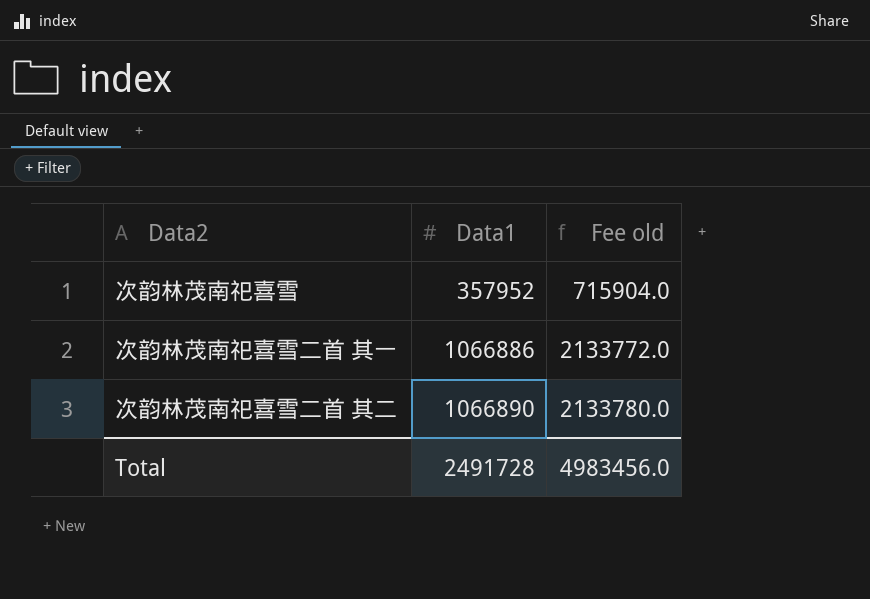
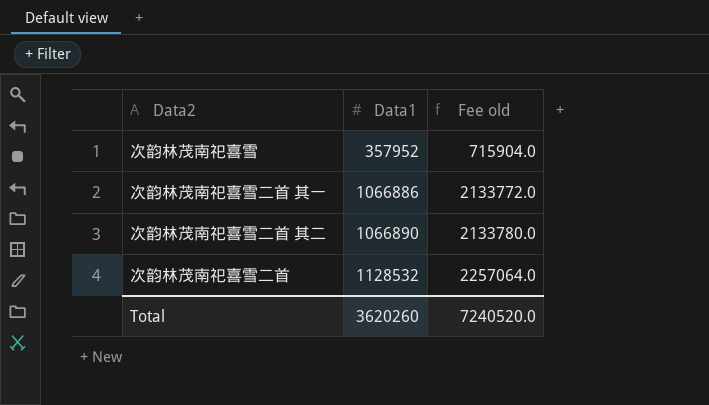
row 次韵林茂南祀喜雪二首: none -> 1128532 | 2257064.0
Total | Data1: 2491728 -> 3620260
Total | Fee old: 4983456.0 -> 7240520.0

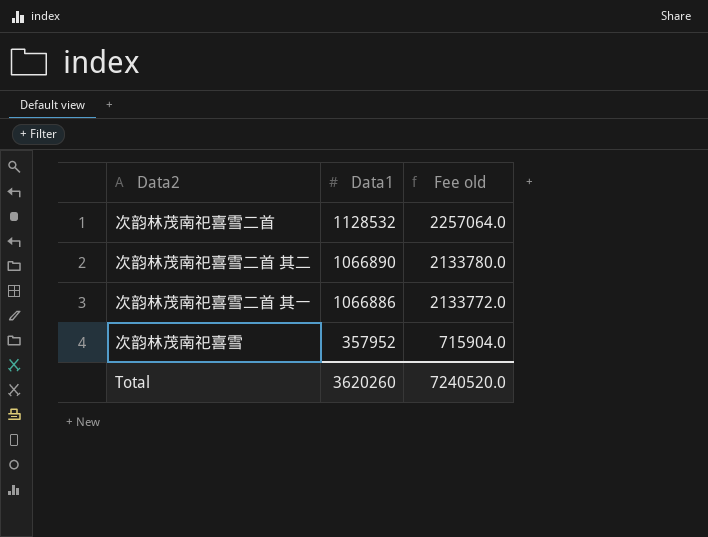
row order: Data1 ascending -> Data1 descending

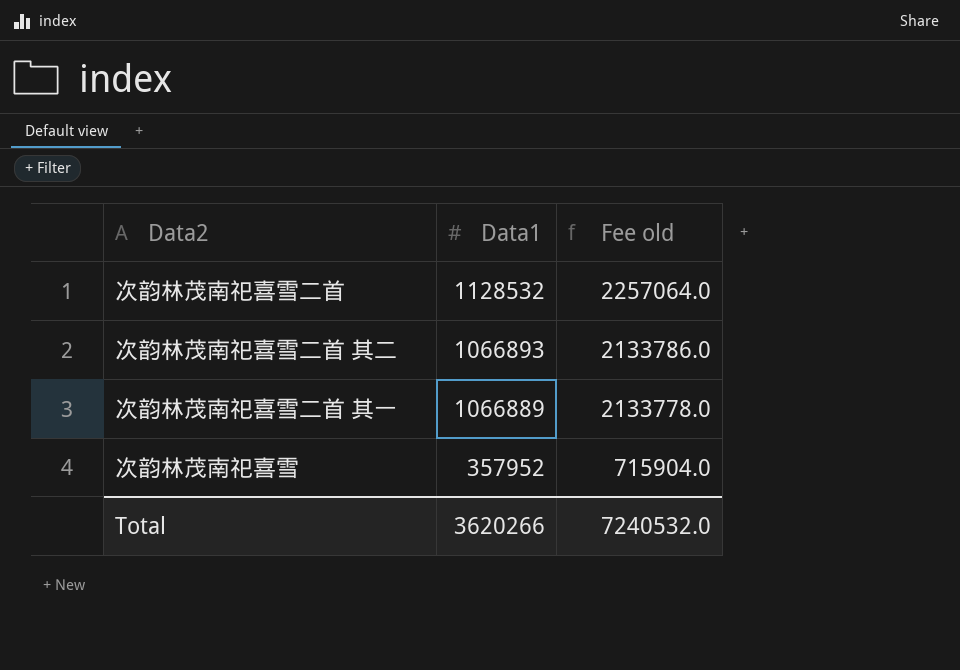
次韵林茂南祀喜雪二首 其二 | Data1: 1066890 -> 1066893
次韵林茂南祀喜雪二首 其二 | Fee old: 2133780.0 -> 2133786.0
次韵林茂南祀喜雪二首 其一 | Data1: 1066886 -> 1066889
次韵林茂南祀喜雪二首 其一 | Fee old: 2133772.0 -> 2133778.0
Total | Data1: 3620260 -> 3620266
Total | Fee old: 7240520.0 -> 7240532.0

